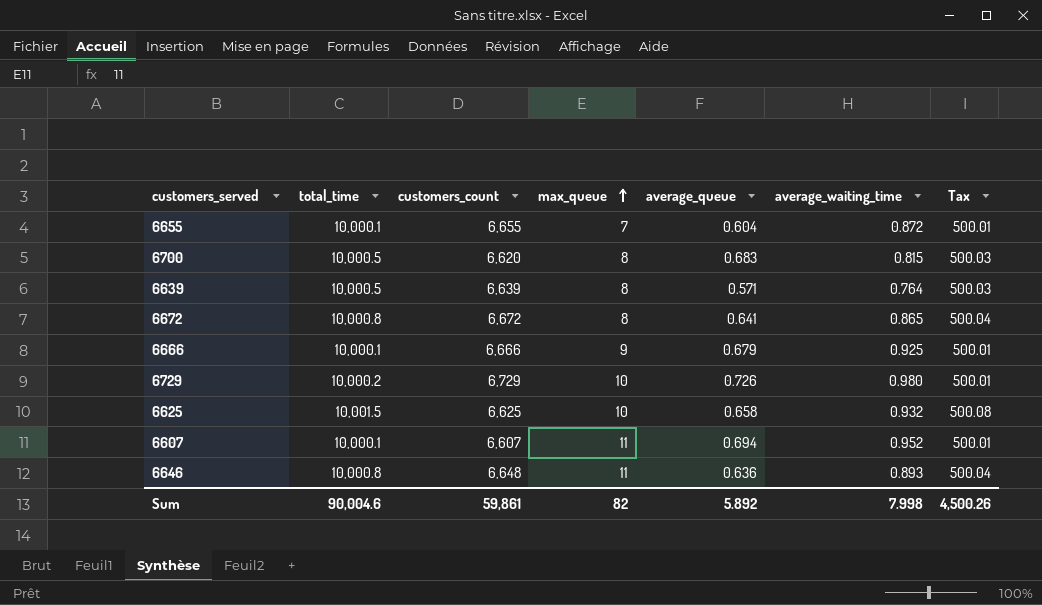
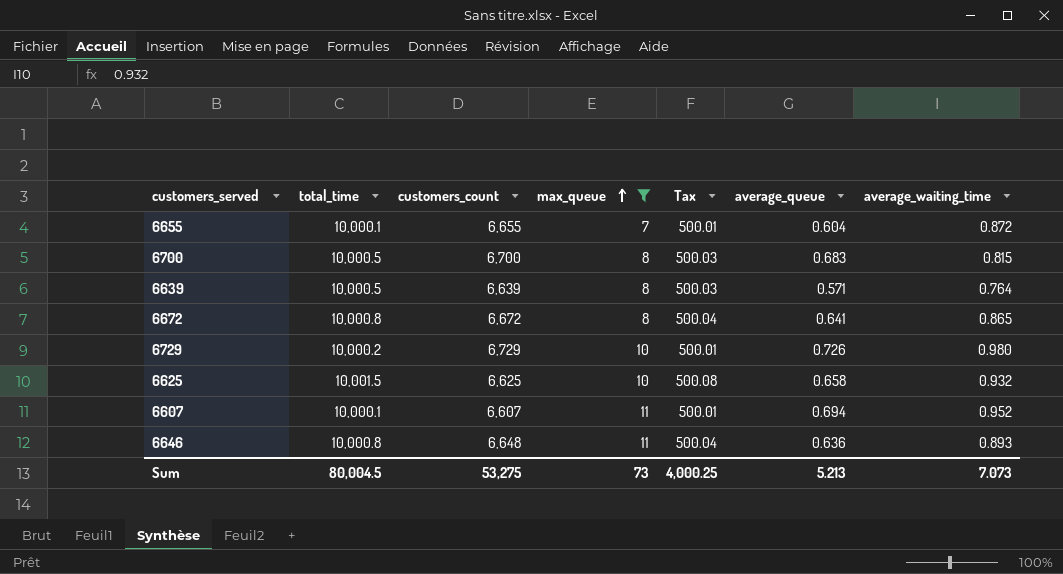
filter: none -> max_queue != 9
column Tax | position: 7 -> 5
6700 | customers_count: 6,620 -> 6,700
Sum | total_time: 90,004.6 -> 80,004.5
Sum | customers_count: 59,861 -> 53,275
Sum | max_queue: 82 -> 73
Sum | Tax: 4,500.26 -> 4,000.25
Sum | average_queue: 5.892 -> 5.213
Sum | average_waiting_time: 7.998 -> 7.073

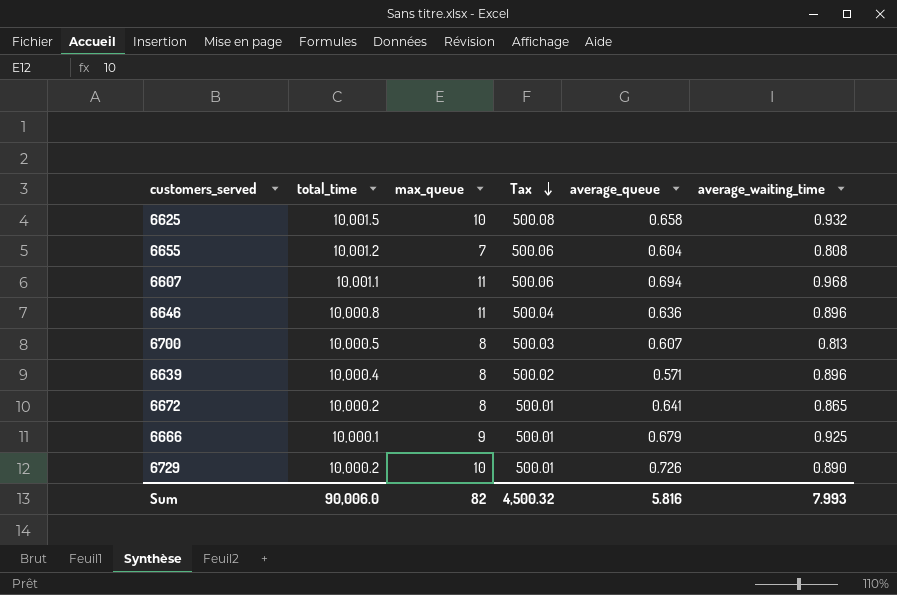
filter: max_queue != 9 -> none
row order: max_queue ascending -> Tax descending
column customers_count | position: 3 -> none
6655 | total_time: 10,000.1 -> 10,001.2
6655 | Tax: 500.01 -> 500.06
6655 | average_waiting_time: 0.872 -> 0.808
6607 | total_time: 10,000.1 -> 10,001.1
6607 | Tax: 500.01 -> 500.06
6607 | average_waiting_time: 0.952 -> 0.968
6646 | average_waiting_time: 0.893 -> 0.896
6700 | average_queue: 0.683 -> 0.607
6700 | average_waiting_time: 0.815 -> 0.813
6639 | total_time: 10,000.5 -> 10,000.4
6639 | Tax: 500.03 -> 500.02
6639 | average_waiting_time: 0.764 -> 0.896
6672 | total_time: 10,000.8 -> 10,000.2
6672 | Tax: 500.04 -> 500.01
6729 | average_waiting_time: 0.980 -> 0.890
Sum | total_time: 80,004.5 -> 90,006.0
Sum | max_queue: 73 -> 82
Sum | Tax: 4,000.25 -> 4,500.32
Sum | average_queue: 5.213 -> 5.816
Sum | average_waiting_time: 7.073 -> 7.993

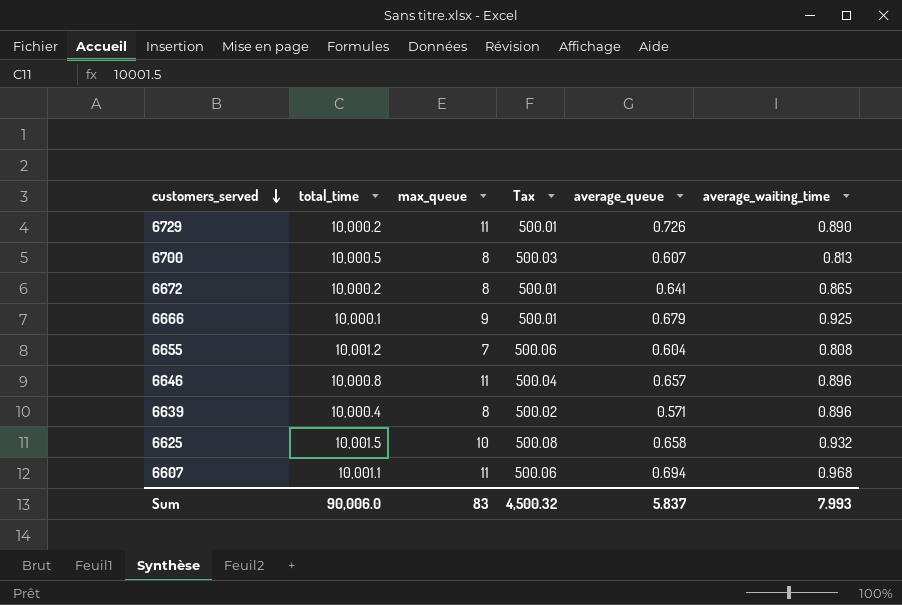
row order: Tax descending -> customers_served descending
6729 | max_queue: 10 -> 11
6646 | average_queue: 0.636 -> 0.657
Sum | max_queue: 82 -> 83
Sum | average_queue: 5.816 -> 5.837

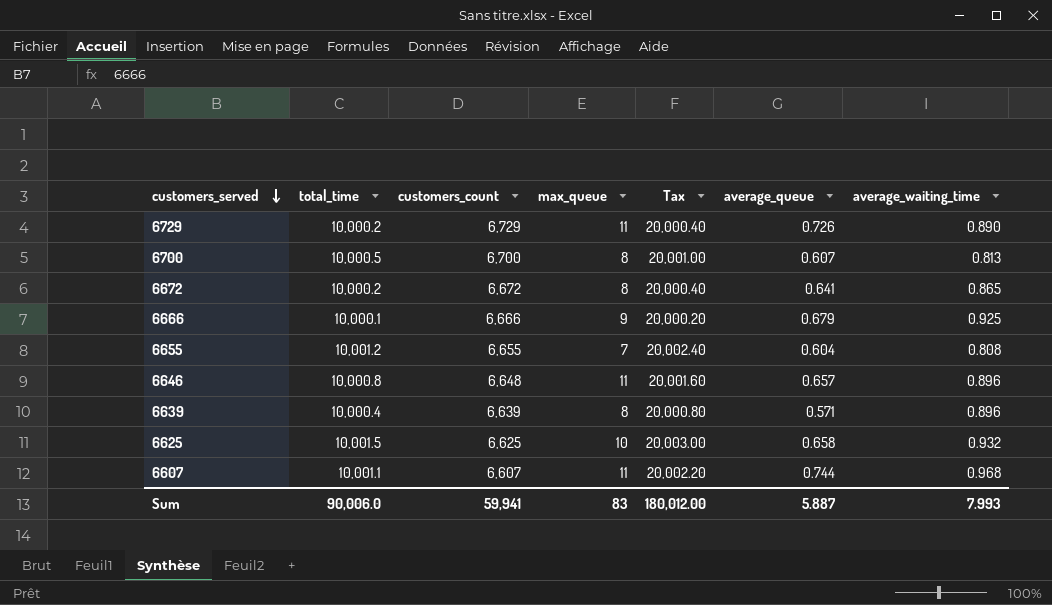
column customers_count | position: none -> 3
column Tax | formula: [total_time] * 0.05 -> [total_time] * 2
6607 | average_queue: 0.694 -> 0.744
Sum | Tax: 4,500.32 -> 180,012.00
Sum | average_queue: 5.837 -> 5.887

